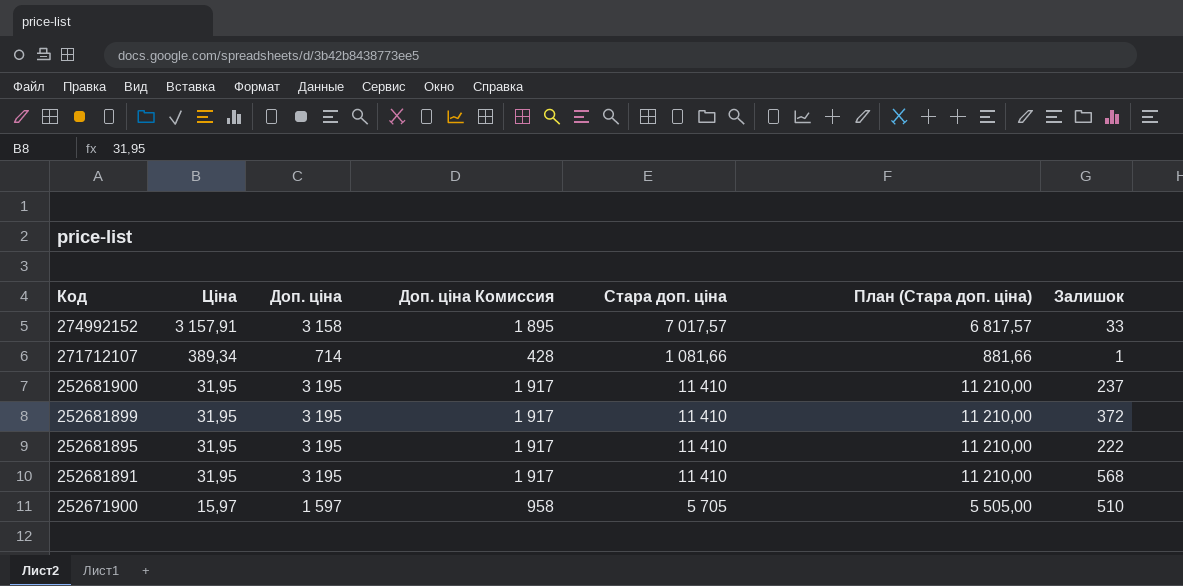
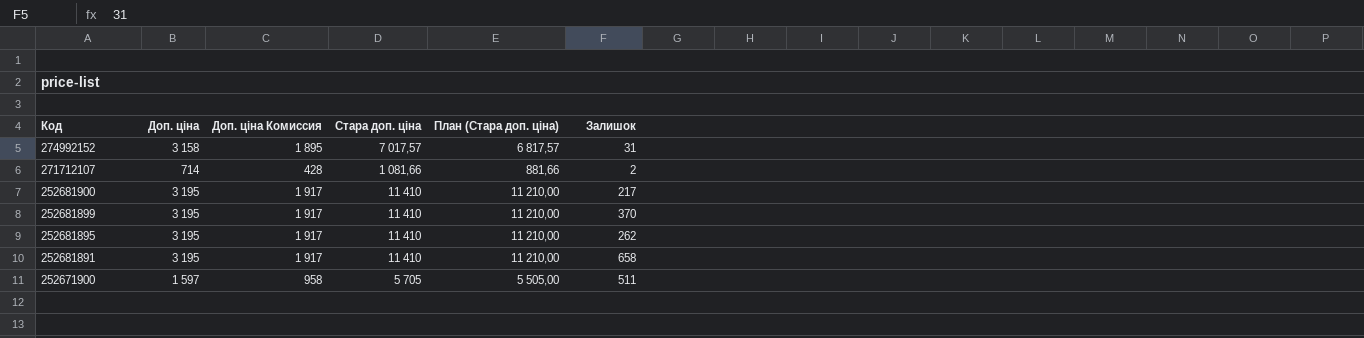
column Ціна | position: 2 -> none
274992152 | Залишок: 33 -> 31
271712107 | Залишок: 1 -> 2
252681900 | Залишок: 237 -> 217
252681899 | Залишок: 372 -> 370
252681895 | Залишок: 222 -> 262
252681891 | Залишок: 568 -> 658
252671900 | Залишок: 510 -> 511

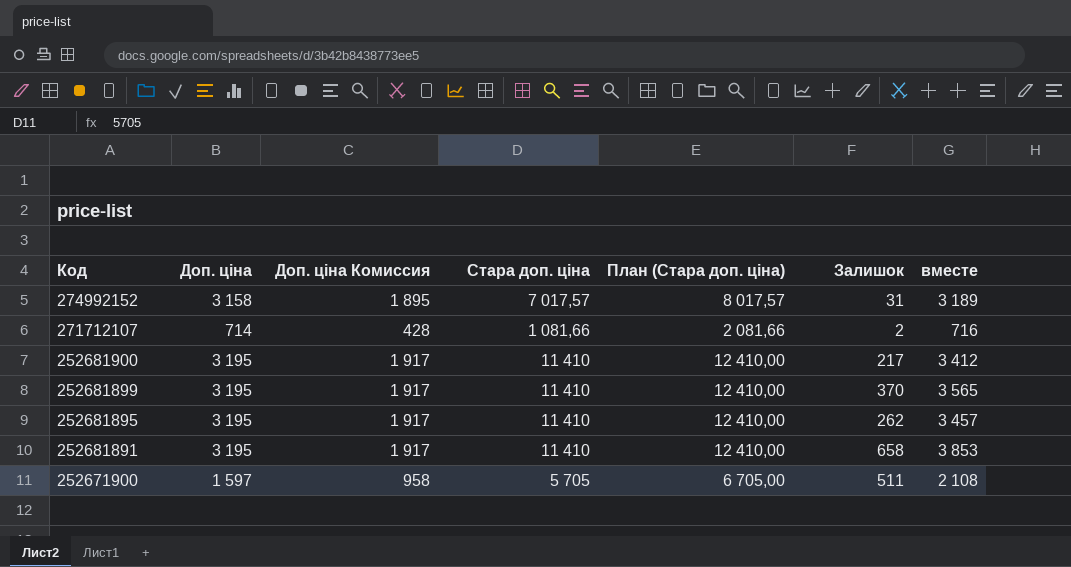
column План (Стара доп. ціна) | formula: [Стара доп. ціна] - 200 -> [Стара доп. ціна] + 1000
column вместе | formula: none -> [Доп. ціна] + [Залишок]

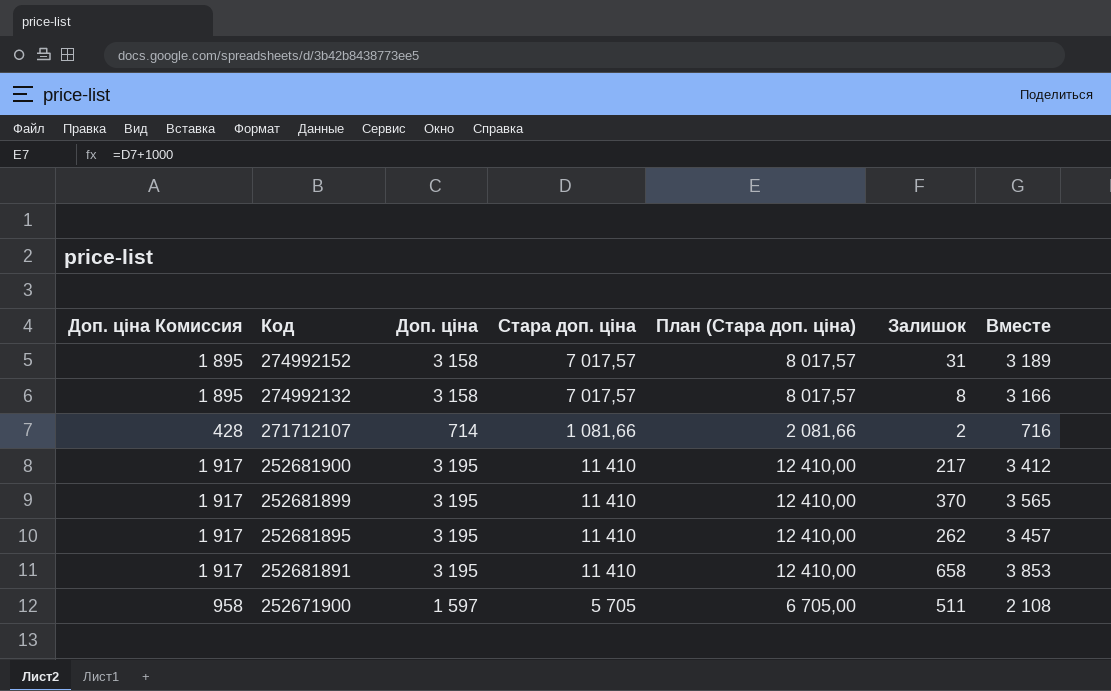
column Доп. ціна Комиссия | position: 3 -> 1
column name: вместе -> Вместе
row 274992132: none -> 1 895 | 3 158 | 7 017,57 | 8 017,57 | 8 | 3 166

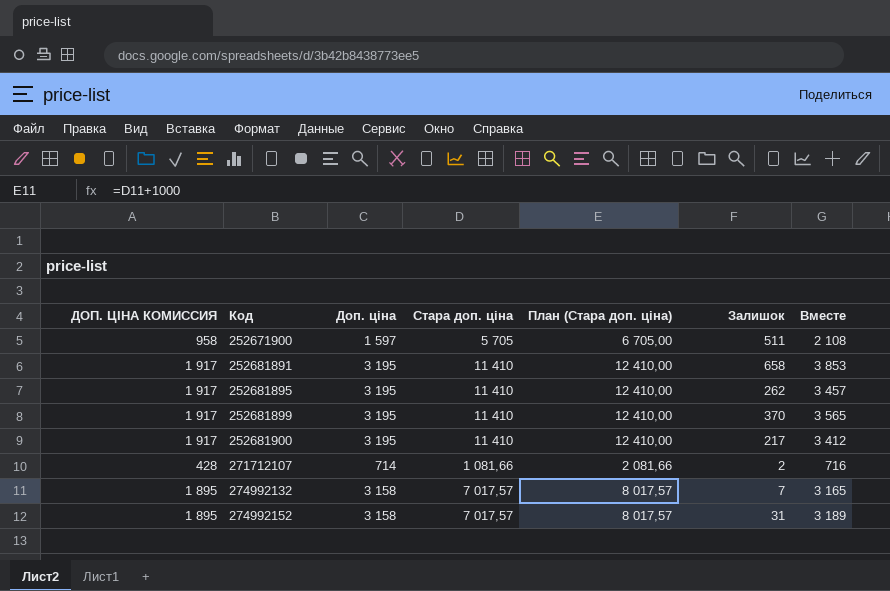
row order: Код descending -> Код ascending
column name: Доп. ціна Комиссия -> ДОП. ЦІНА КОМИССИЯ
274992132 | Залишок: 8 -> 7
274992132 | Вместе: 3 166 -> 3 165

